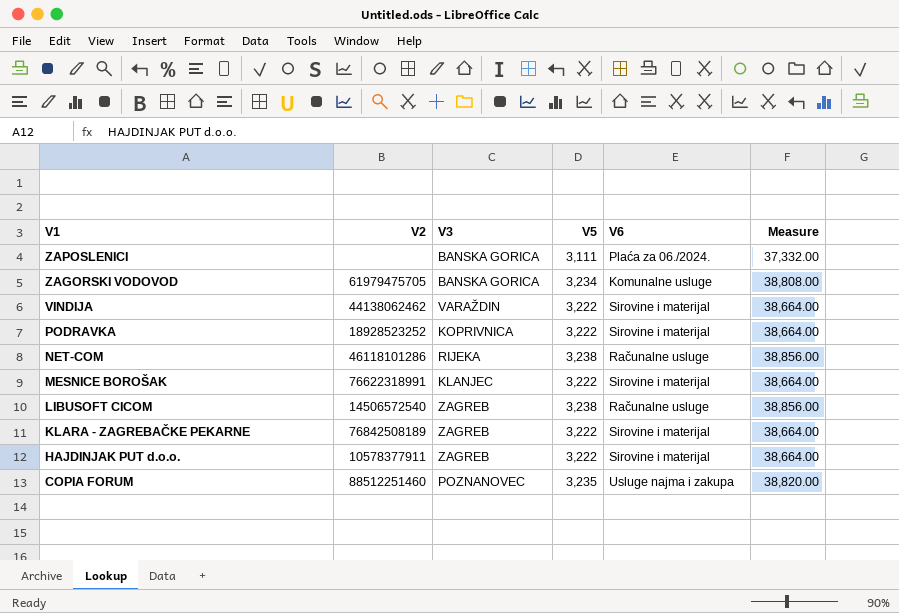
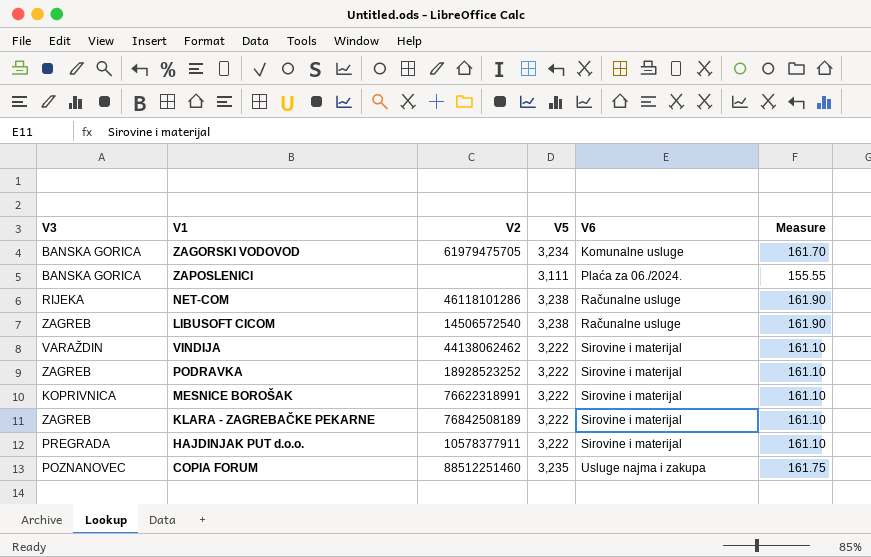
row order: V1 descending -> V6 ascending
column V3 | position: 3 -> 1
column Measure | formula: [V5] * 12 -> [V5] * 0.05
PODRAVKA | V3: KOPRIVNICA -> ZAGREB
MESNICE BOROŠAK | V3: KLANJEC -> KOPRIVNICA
HAJDINJAK PUT d.o.o. | V3: ZAGREB -> PREGRADA

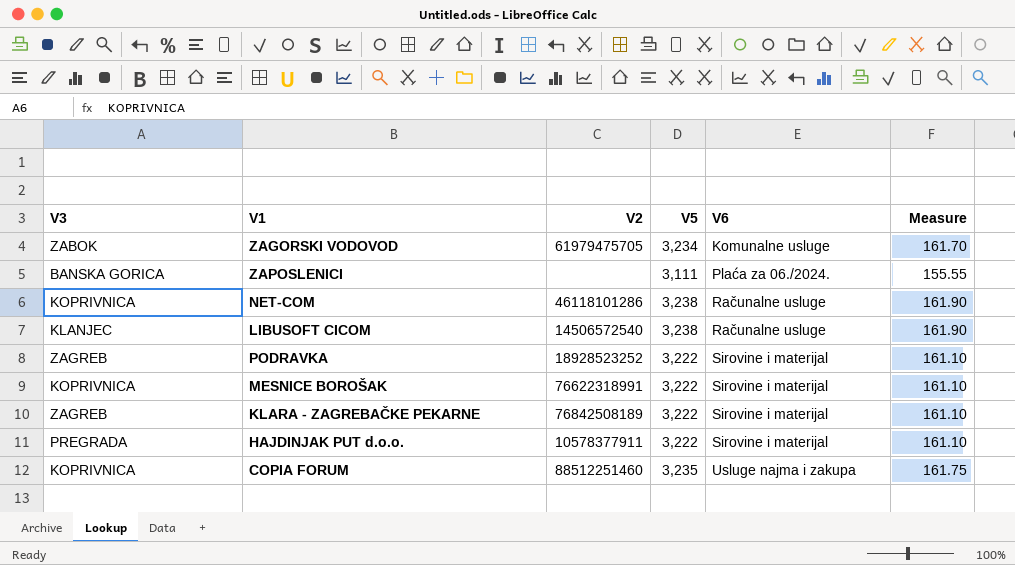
row VINDIJA: VARAŽDIN | 44138062462 | 3,222 | Sirovine i materijal | 161.10 -> none
ZAGORSKI VODOVOD | V3: BANSKA GORICA -> ZABOK
NET-COM | V3: RIJEKA -> KOPRIVNICA
LIBUSOFT CICOM | V3: ZAGREB -> KLANJEC
COPIA FORUM | V3: POZNANOVEC -> KOPRIVNICA

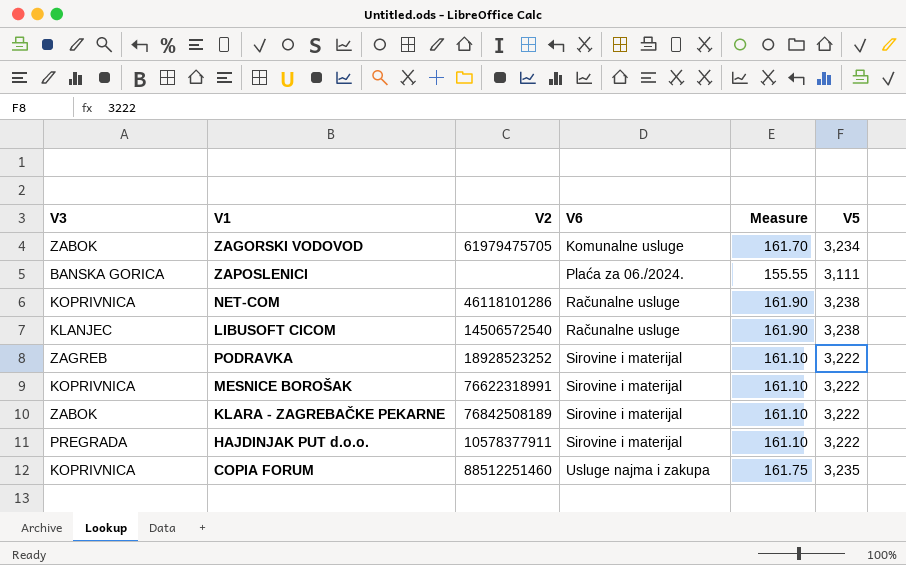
column V5 | position: 4 -> 6
KLARA - ZAGREBAČKE PEKARNE | V3: ZAGREB -> ZABOK

